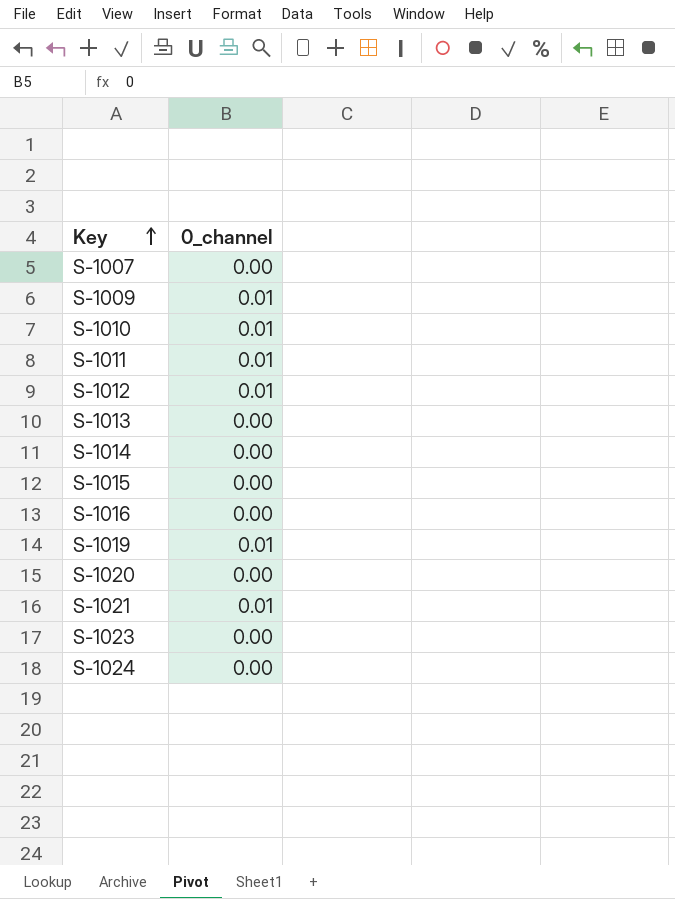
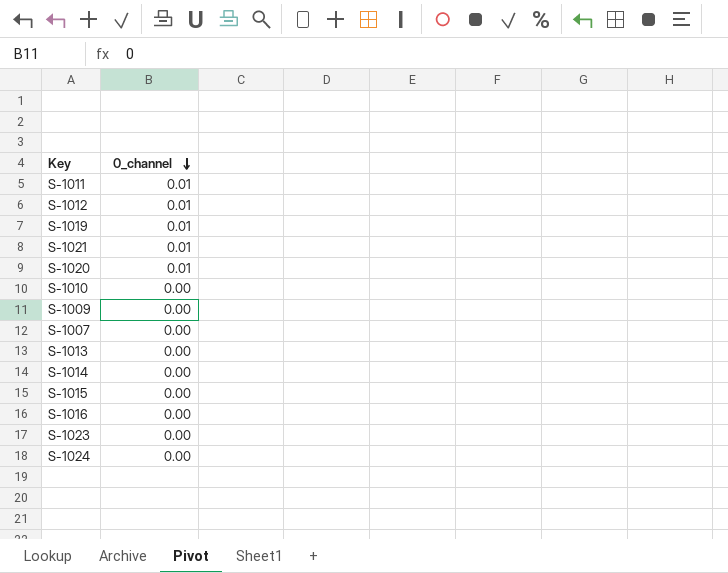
row order: Key ascending -> 0_channel descending
S-1020 | 0_channel: 0.00 -> 0.01
S-1010 | 0_channel: 0.01 -> 0.00
S-1009 | 0_channel: 0.01 -> 0.00

